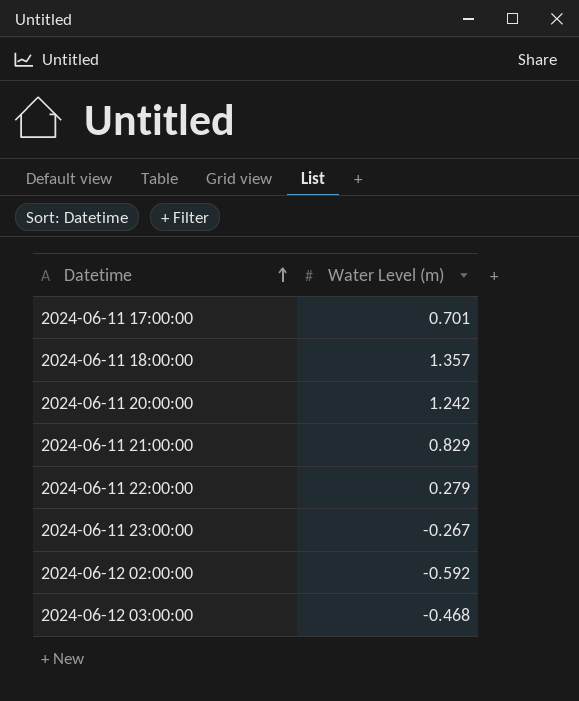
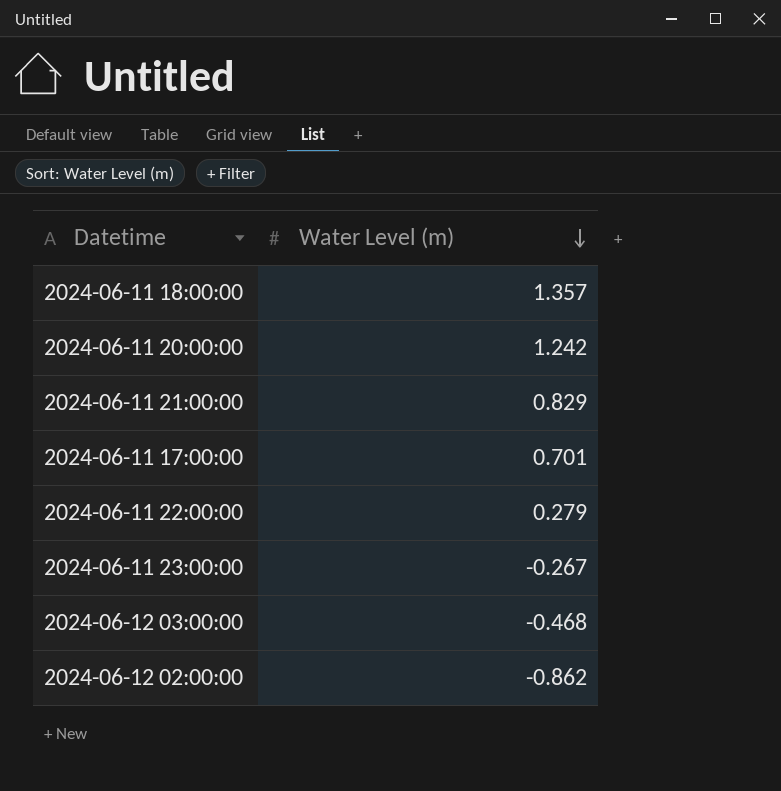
row order: Datetime ascending -> Water Level (m) descending
2024-06-12 02:00:00 | Water Level (m): -0.592 -> -0.862

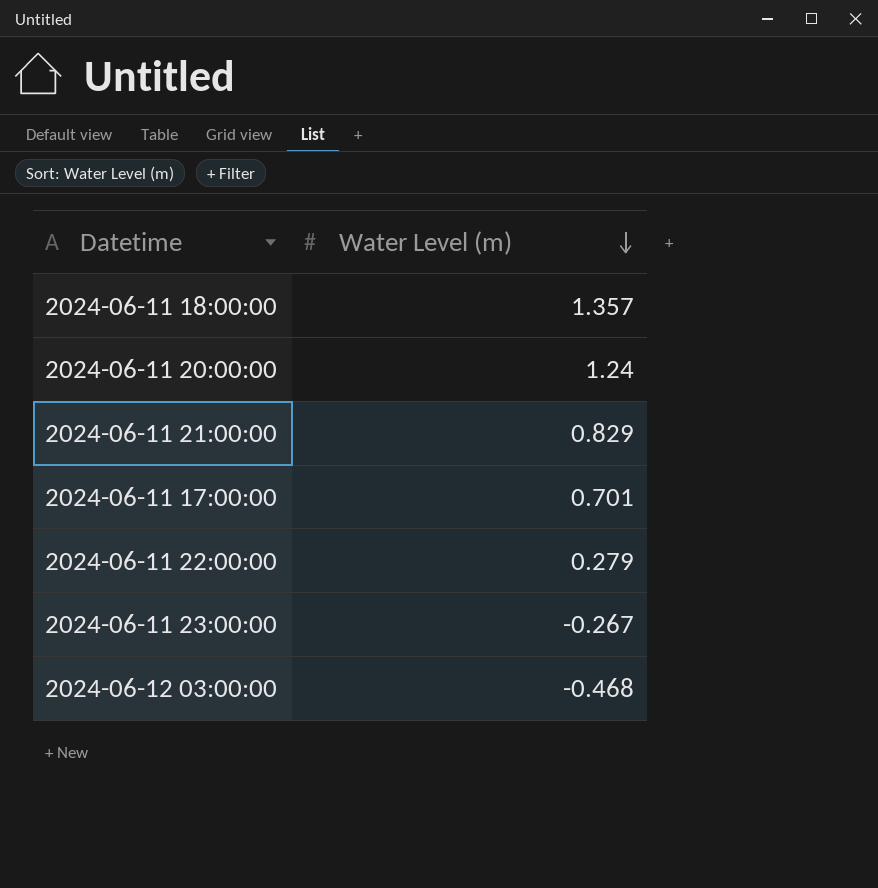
row 2024-06-12 02:00:00: -0.862 -> none
2024-06-11 20:00:00 | Water Level (m): 1.242 -> 1.24

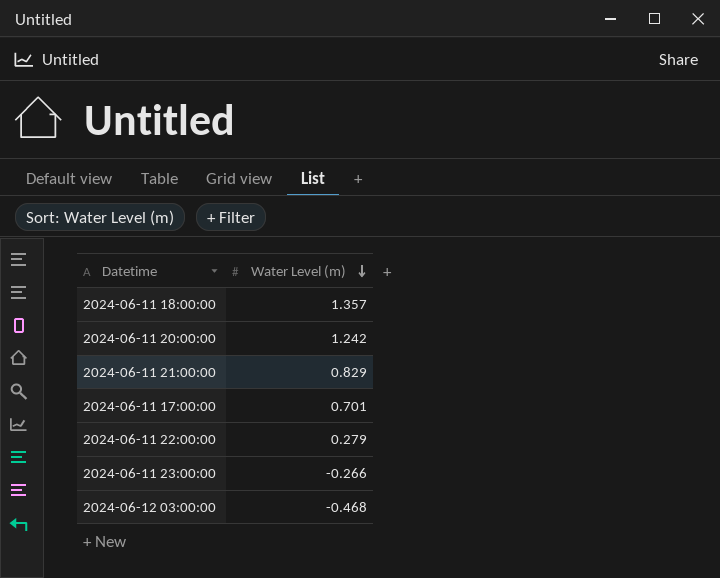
2024-06-11 20:00:00 | Water Level (m): 1.24 -> 1.242
2024-06-11 23:00:00 | Water Level (m): -0.267 -> -0.266

